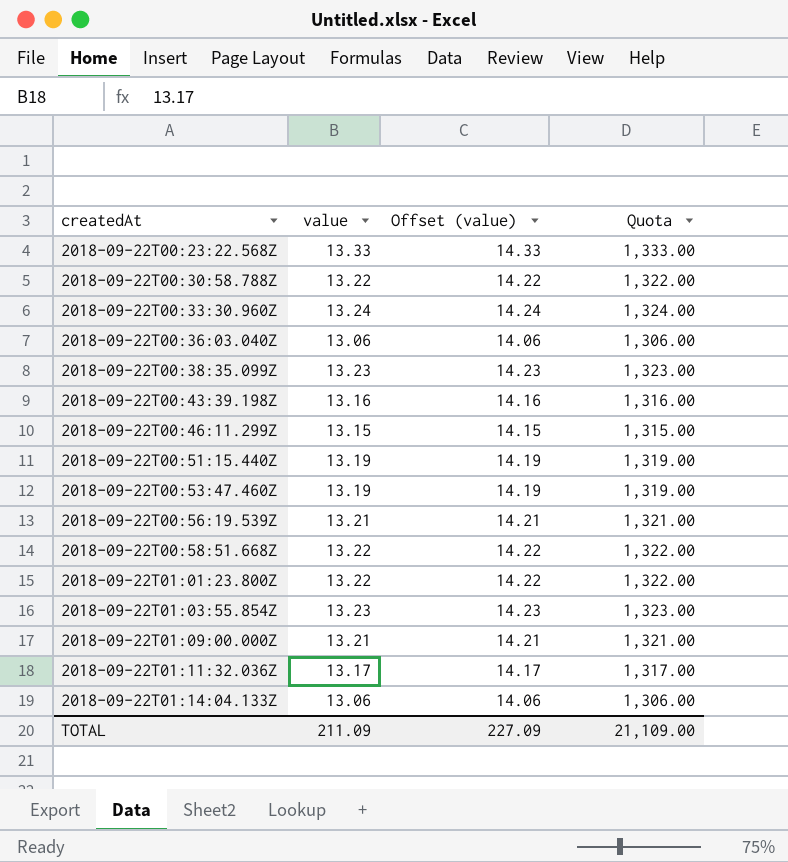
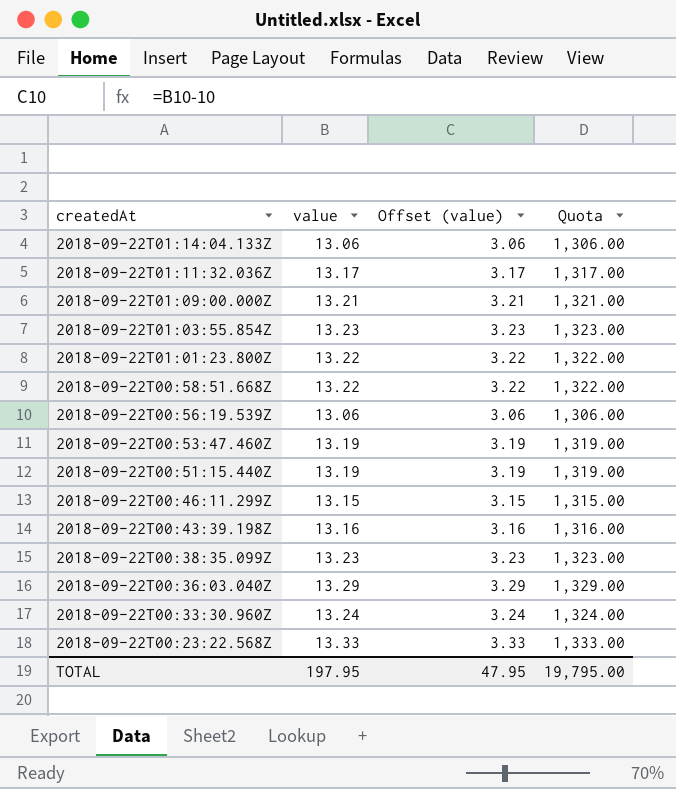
row order: createdAt ascending -> createdAt descending
column Offset (value) | formula: [value] + 1 -> [value] - 10
row 2018-09-22T00:30:58.788Z: 13.22 | 14.22 | 1,322.00 -> none
2018-09-22T00:56:19.539Z | value: 13.21 -> 13.06
2018-09-22T00:56:19.539Z | Quota: 1,321.00 -> 1,306.00
2018-09-22T00:36:03.040Z | value: 13.06 -> 13.29
2018-09-22T00:36:03.040Z | Quota: 1,306.00 -> 1,329.00
TOTAL | value: 211.09 -> 197.95
TOTAL | Offset (value): 227.09 -> 47.95
TOTAL | Quota: 21,109.00 -> 19,795.00

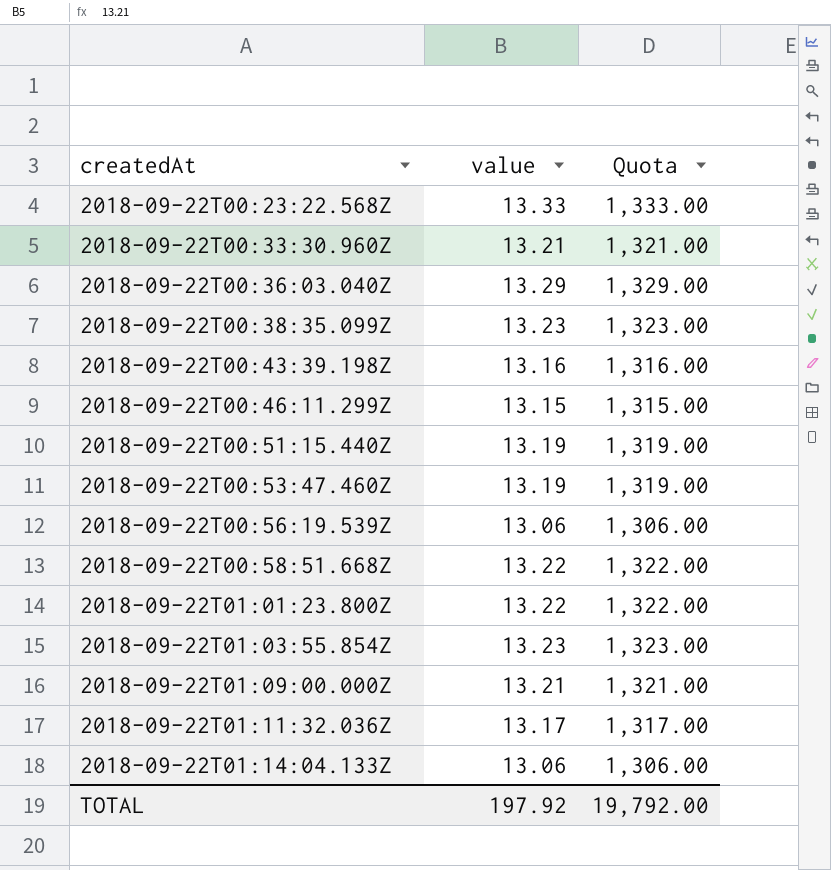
row order: createdAt descending -> createdAt ascending
column Offset (value) | formula: [value] - 10 -> none
2018-09-22T00:33:30.960Z | value: 13.24 -> 13.21
2018-09-22T00:33:30.960Z | Quota: 1,324.00 -> 1,321.00
TOTAL | value: 197.95 -> 197.92
TOTAL | Quota: 19,795.00 -> 19,792.00

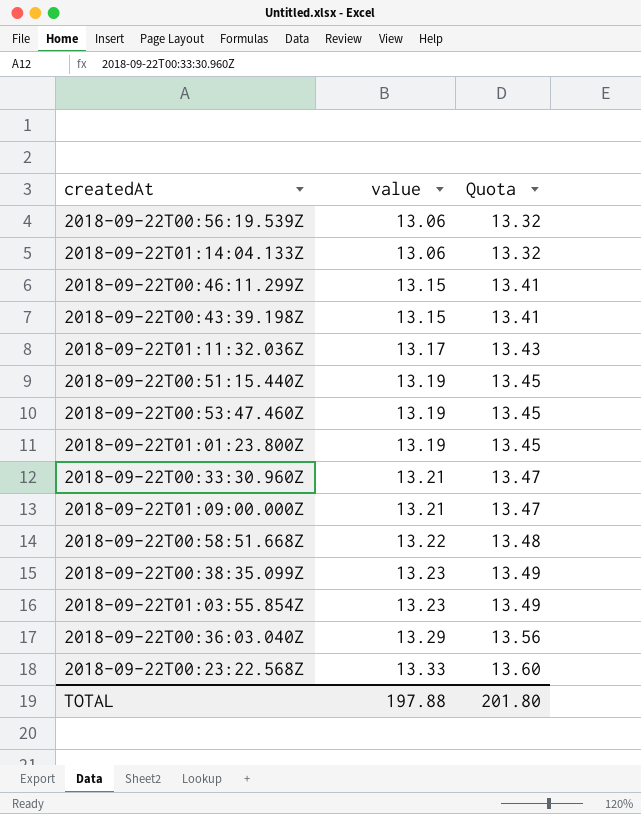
row order: createdAt ascending -> value ascending
column Quota | formula: [value] * 100 -> [value] * 1.02
2018-09-22T00:43:39.198Z | value: 13.16 -> 13.15
2018-09-22T01:01:23.800Z | value: 13.22 -> 13.19
TOTAL | value: 197.92 -> 197.88
TOTAL | Quota: 19,792.00 -> 201.80

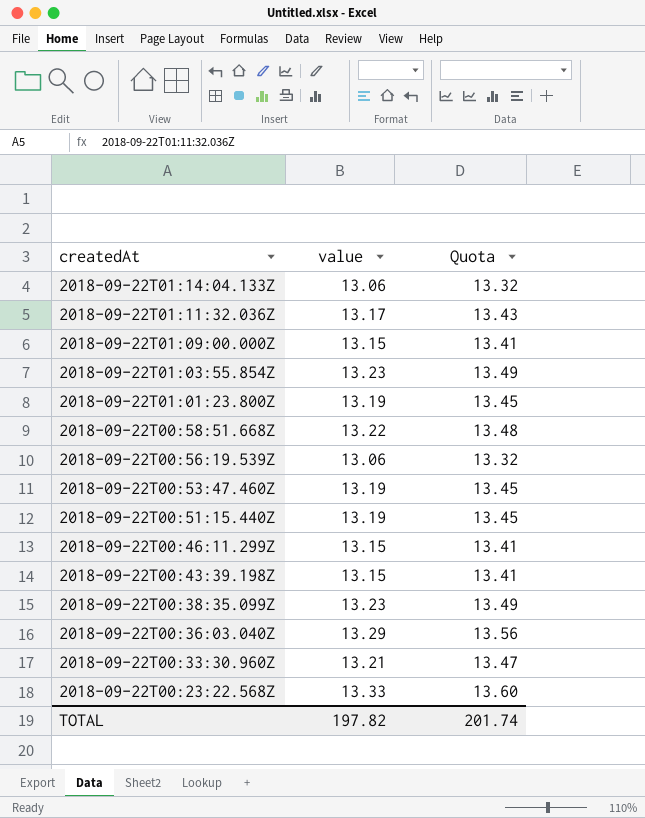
row order: value ascending -> createdAt descending
2018-09-22T01:09:00.000Z | value: 13.21 -> 13.15
2018-09-22T01:09:00.000Z | Quota: 13.47 -> 13.41
TOTAL | value: 197.88 -> 197.82
TOTAL | Quota: 201.80 -> 201.74

